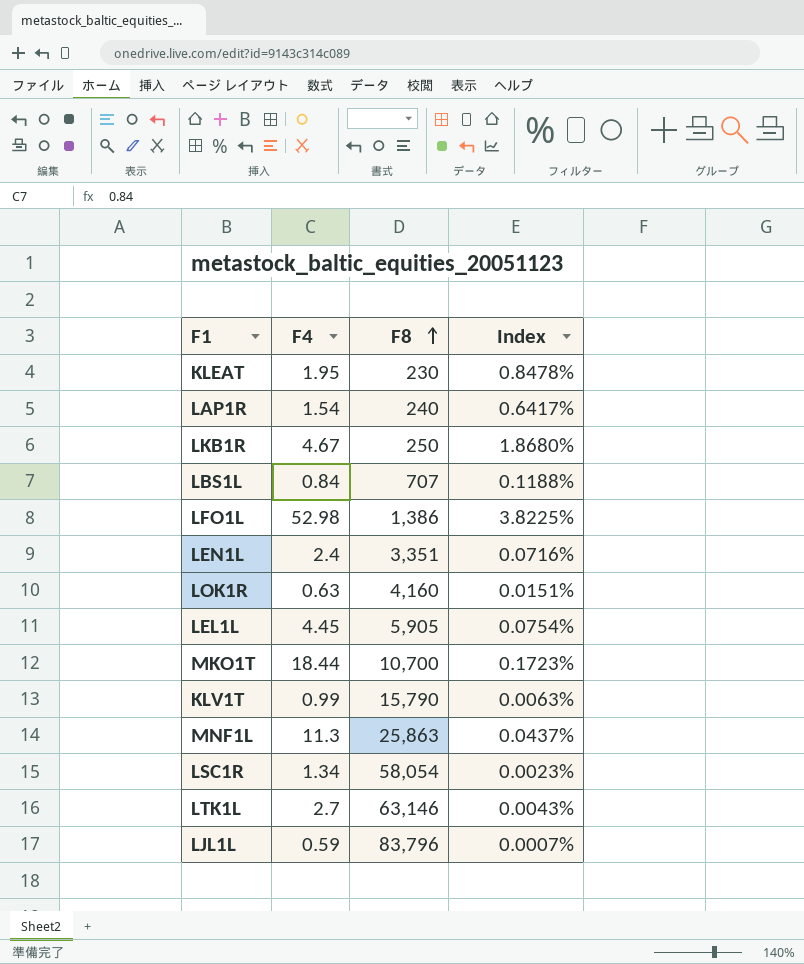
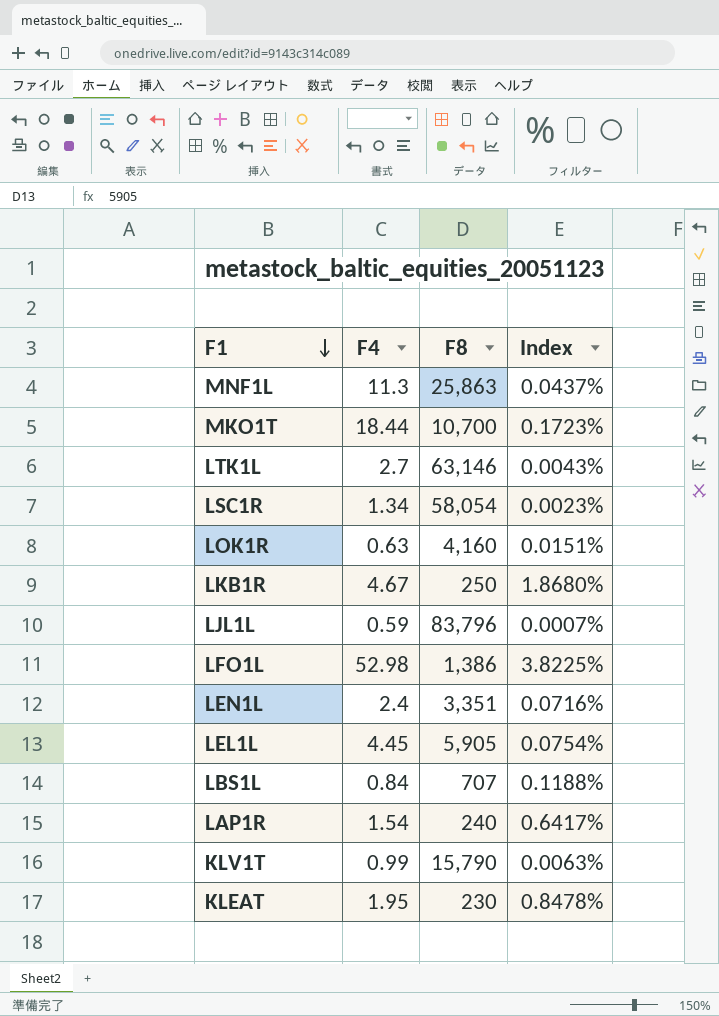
row order: F8 ascending -> F1 descending

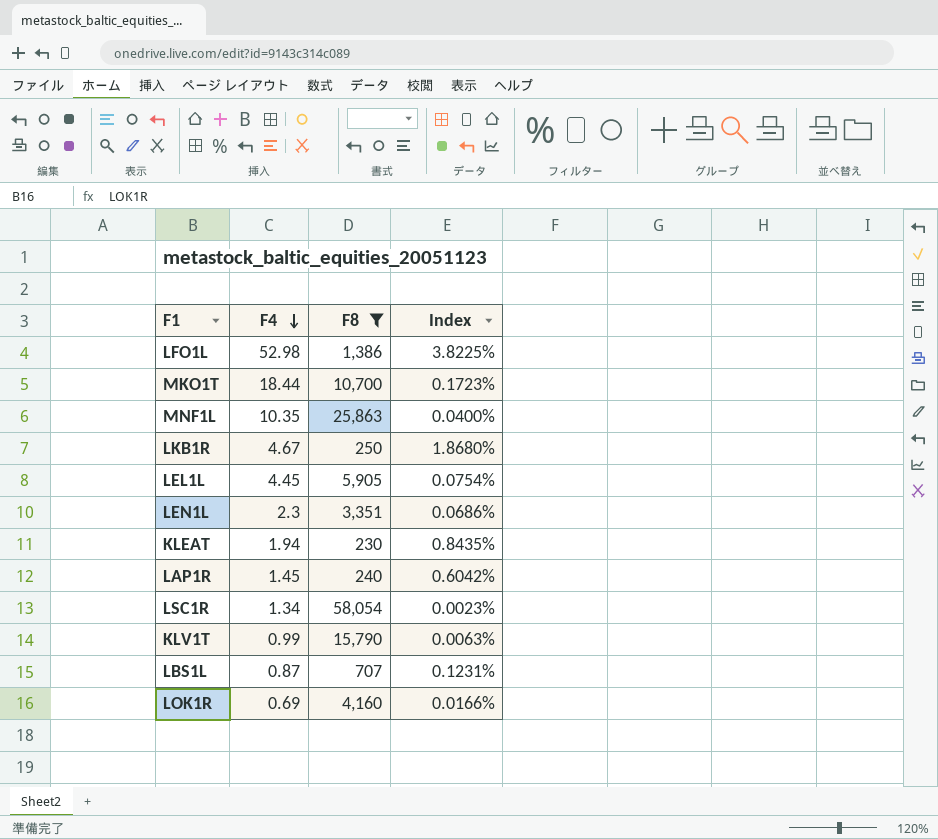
filter: none -> F8 <= 58,054
row order: F1 descending -> F4 descending
MNF1L | F4: 11.3 -> 10.35
MNF1L | Index: 0.0437% -> 0.0400%
LEN1L | F4: 2.4 -> 2.3
LEN1L | Index: 0.0716% -> 0.0686%
KLEAT | F4: 1.95 -> 1.94
KLEAT | Index: 0.8478% -> 0.8435%
LAP1R | F4: 1.54 -> 1.45
LAP1R | Index: 0.6417% -> 0.6042%
LBS1L | F4: 0.84 -> 0.87
LBS1L | Index: 0.1188% -> 0.1231%
LOK1R | F4: 0.63 -> 0.69
LOK1R | Index: 0.0151% -> 0.0166%

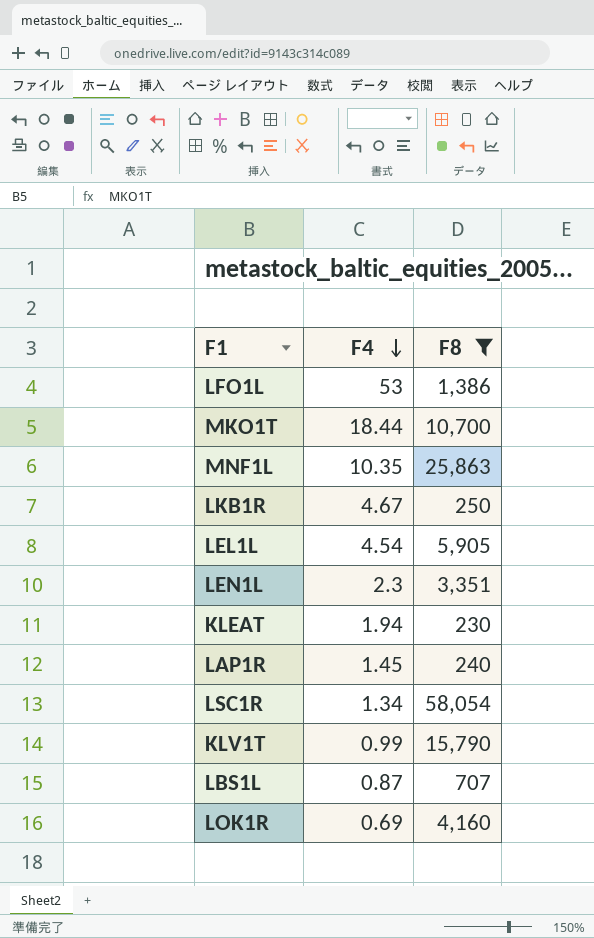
column Index | formula: [F4] / [F8] -> none
LFO1L | F4: 52.98 -> 53
LEL1L | F4: 4.45 -> 4.54

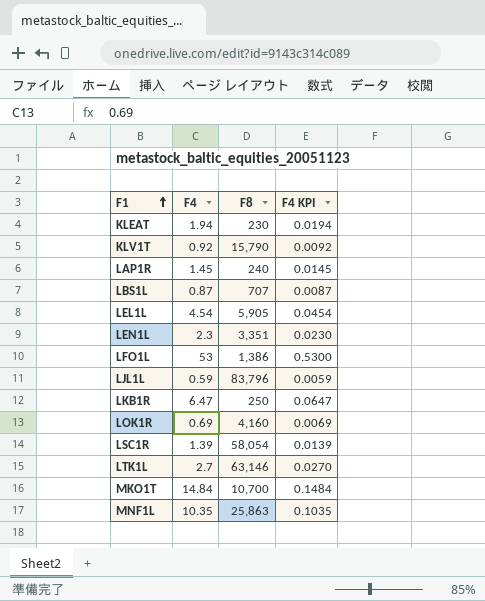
filter: F8 <= 58,054 -> none
row order: F4 descending -> F1 ascending
column F4 KPI | formula: none -> [F4] * 0.01
KLV1T | F4: 0.99 -> 0.92
LKB1R | F4: 4.67 -> 6.47
LSC1R | F4: 1.34 -> 1.39
MKO1T | F4: 18.44 -> 14.84

